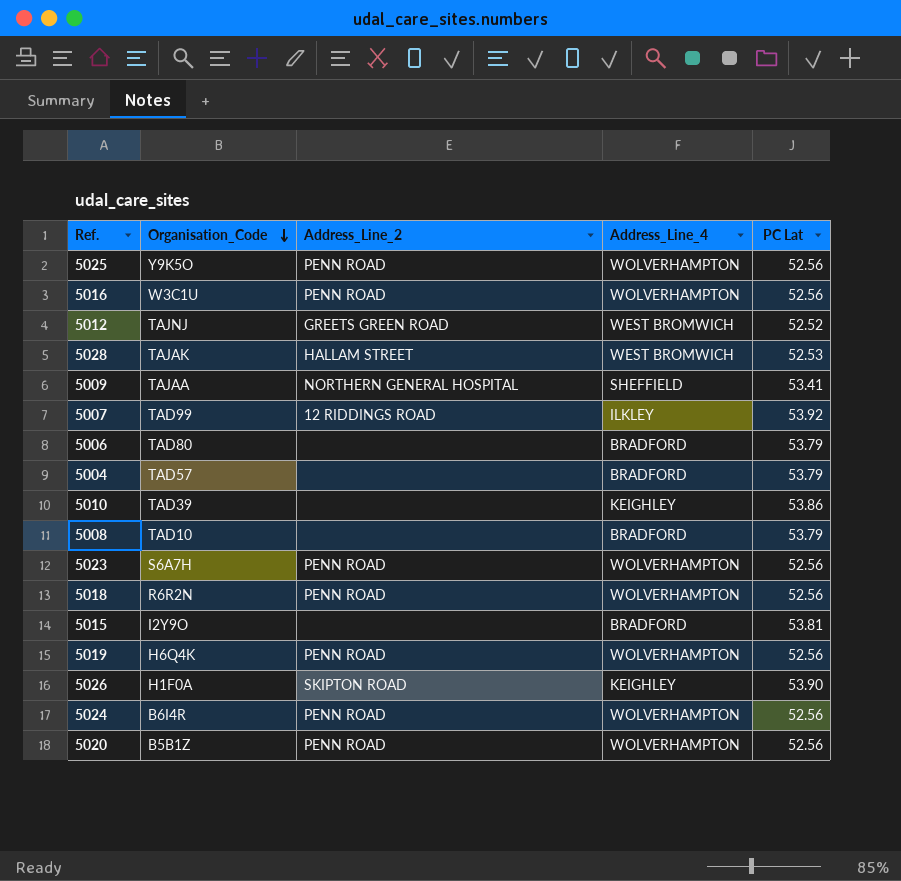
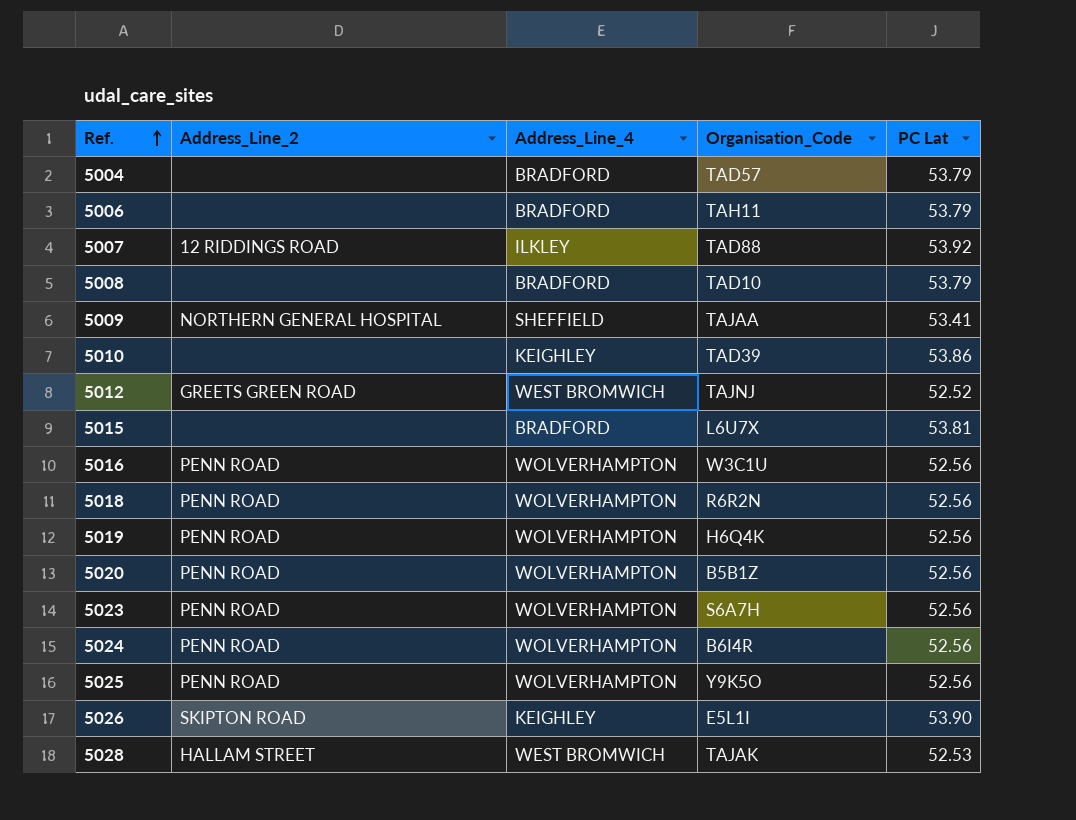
row order: Organisation_Code descending -> Ref. ascending
column Organisation_Code | position: 2 -> 4
5006 | Organisation_Code: TAD80 -> TAH11
5007 | Organisation_Code: TAD99 -> TAD88
5015 | Organisation_Code: I2Y9O -> L6U7X
5026 | Organisation_Code: H1F0A -> E5L1I

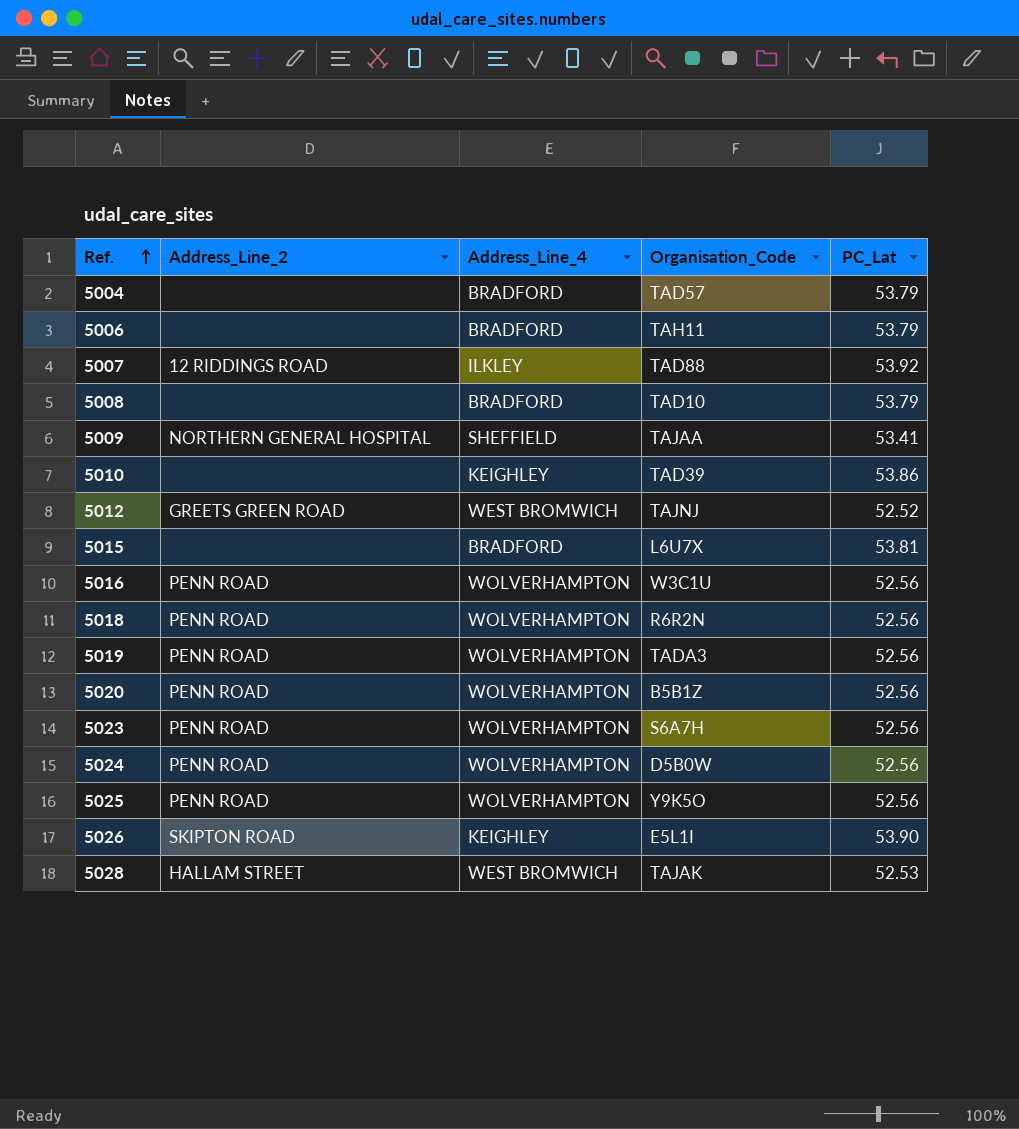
column name: PC Lat -> PC_Lat
5019 | Organisation_Code: H6Q4K -> TADA3
5024 | Organisation_Code: B6I4R -> D5B0W

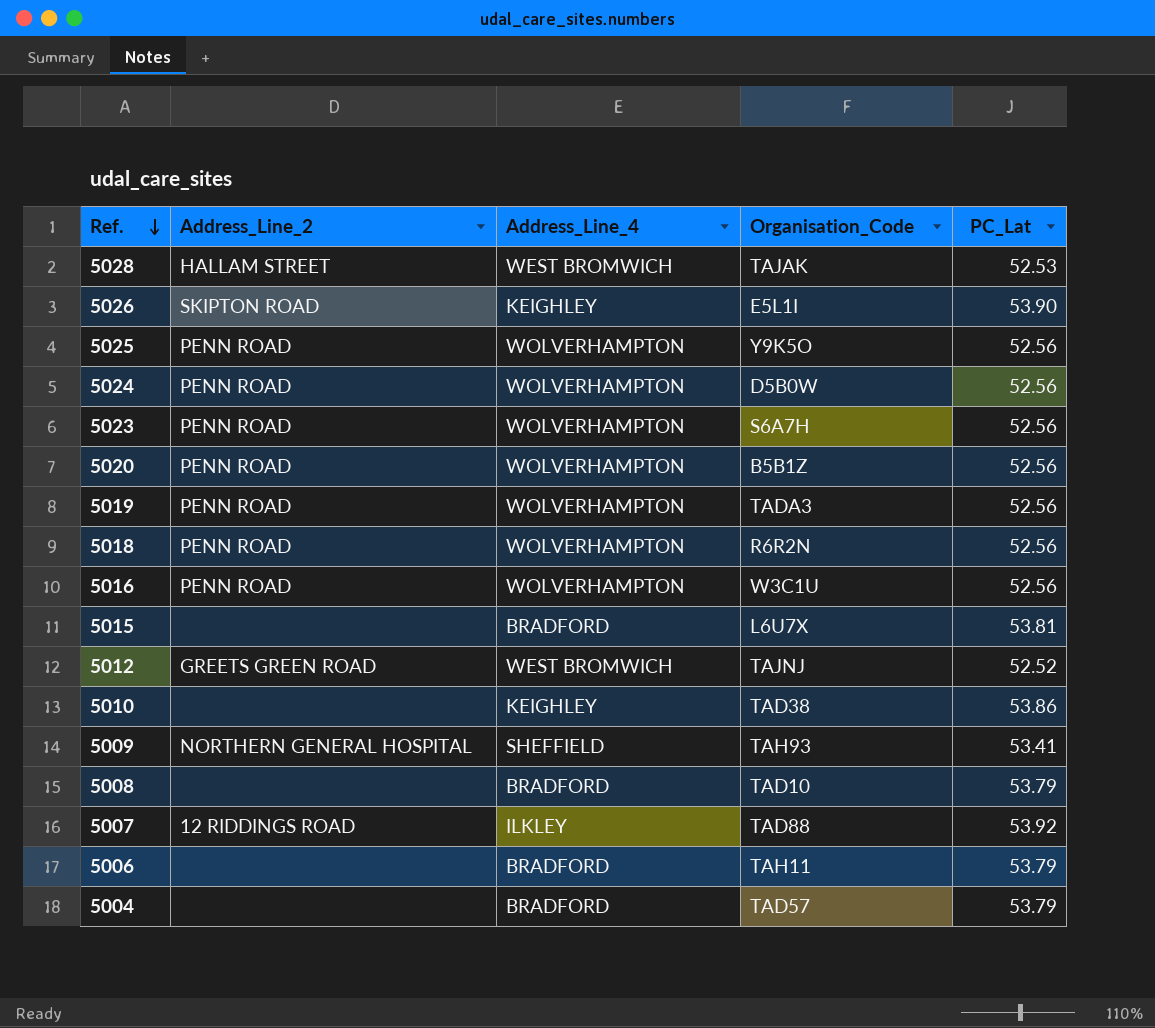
row order: Ref. ascending -> Ref. descending
5010 | Organisation_Code: TAD39 -> TAD38
5009 | Organisation_Code: TAJAA -> TAH93

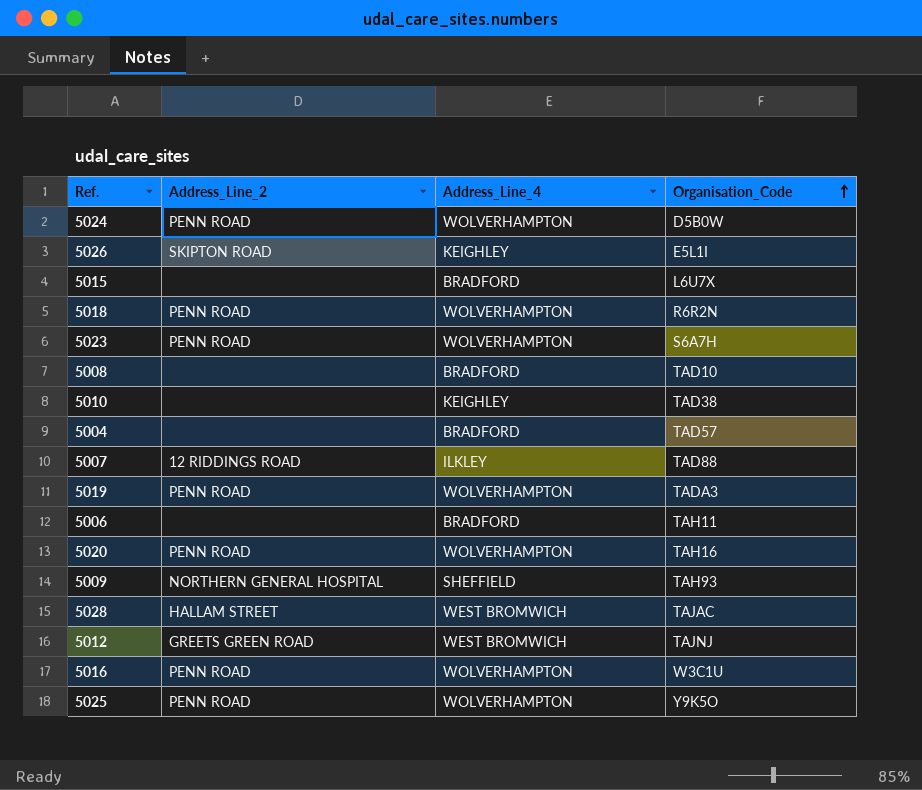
row order: Ref. descending -> Organisation_Code ascending
column PC_Lat | position: 5 -> none
5020 | Organisation_Code: B5B1Z -> TAH16
5028 | Organisation_Code: TAJAK -> TAJAC

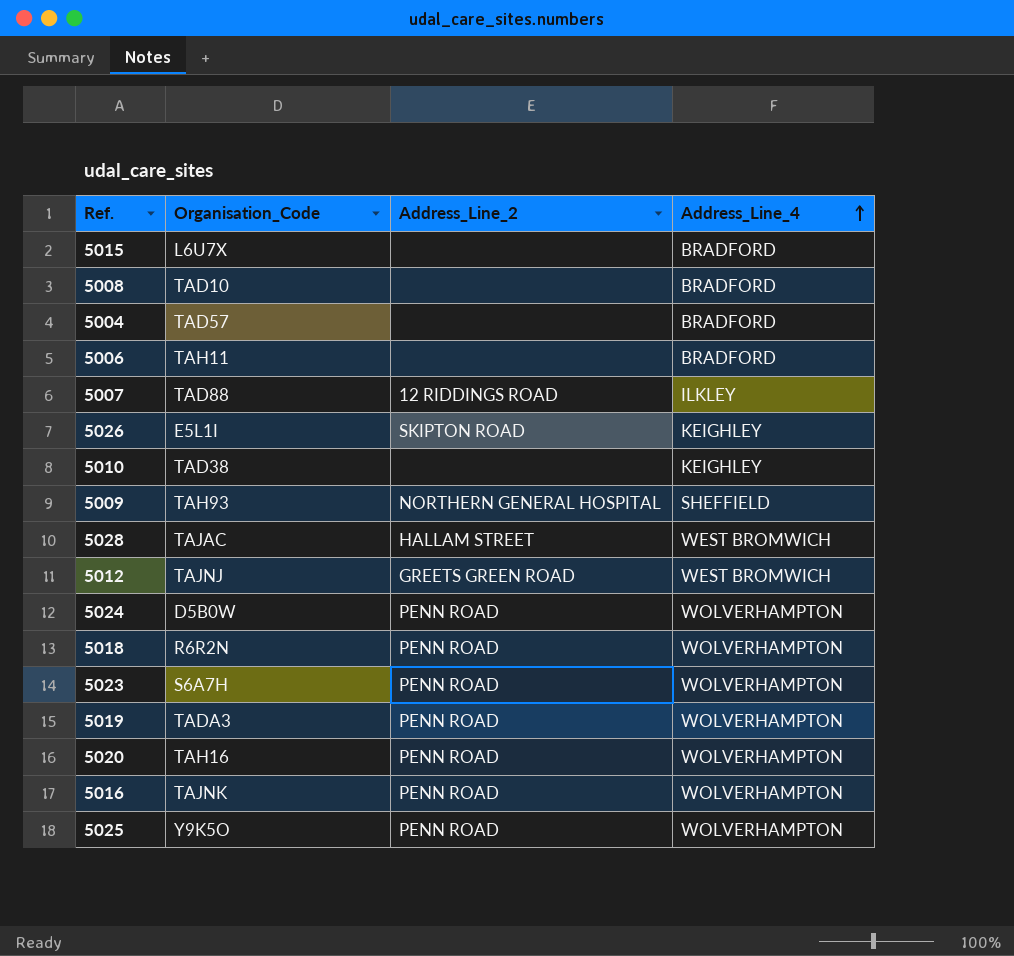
row order: Organisation_Code ascending -> Address_Line_4 ascending
column Organisation_Code | position: 4 -> 2
5016 | Organisation_Code: W3C1U -> TAJNK

